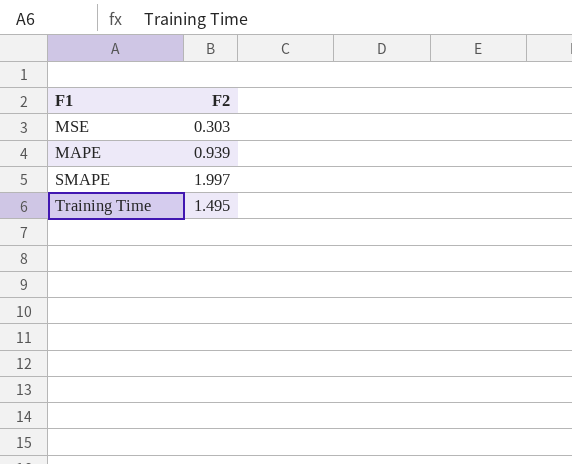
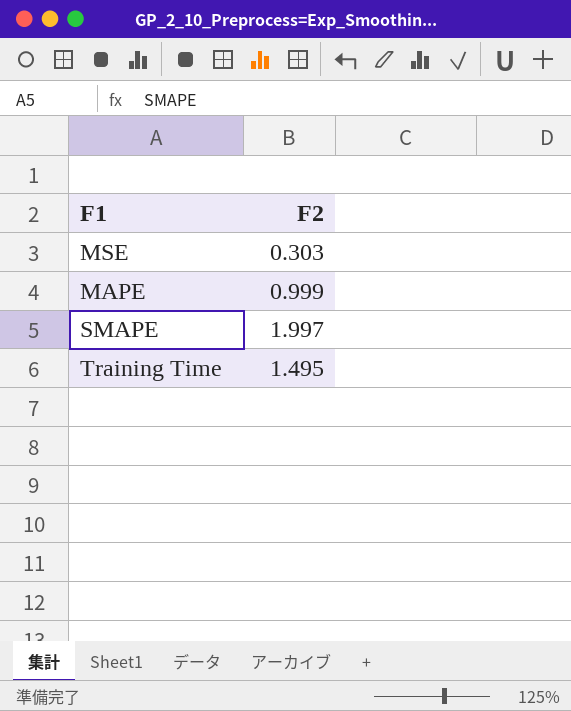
MAPE | F2: 0.939 -> 0.999

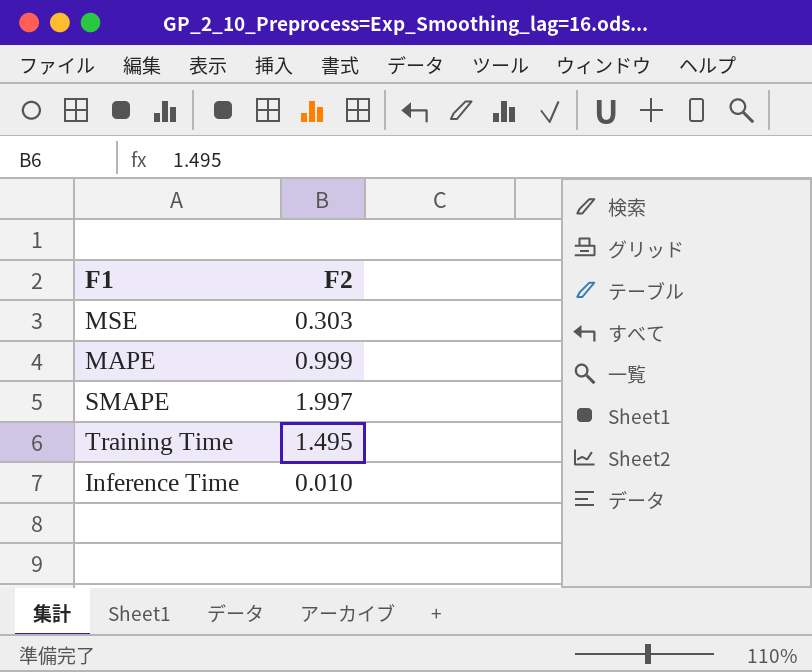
row Inference Time: none -> 0.010

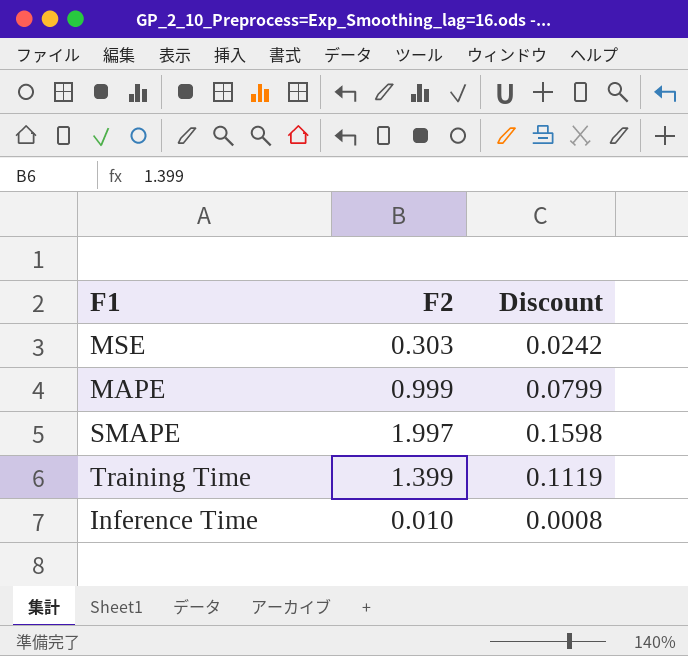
column Discount | formula: none -> [F2] * 0.08
Training Time | F2: 1.495 -> 1.399

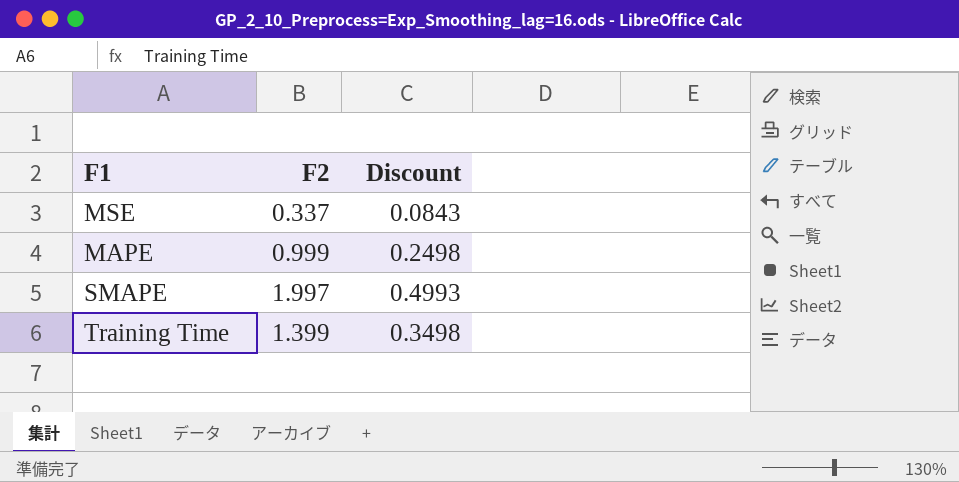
column Discount | formula: [F2] * 0.08 -> [F2] * 0.25
row Inference Time: 0.010 | 0.0008 -> none
MSE | F2: 0.303 -> 0.337

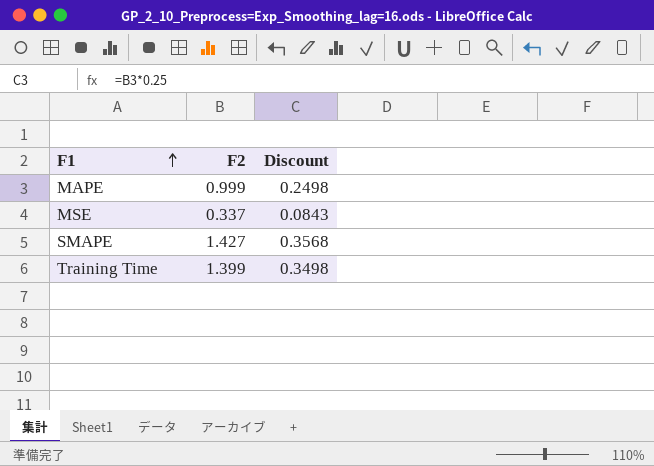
row order: none -> F1 ascending
SMAPE | F2: 1.997 -> 1.427
SMAPE | Discount: 0.4993 -> 0.3568

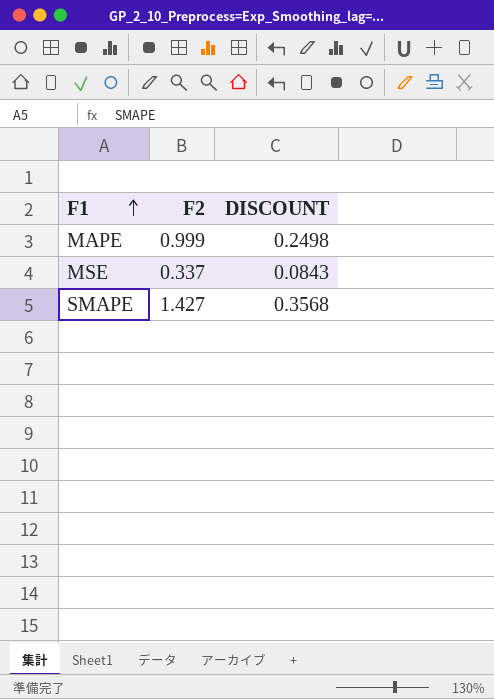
column name: Discount -> DISCOUNT
row Training Time: 1.399 | 0.3498 -> none

